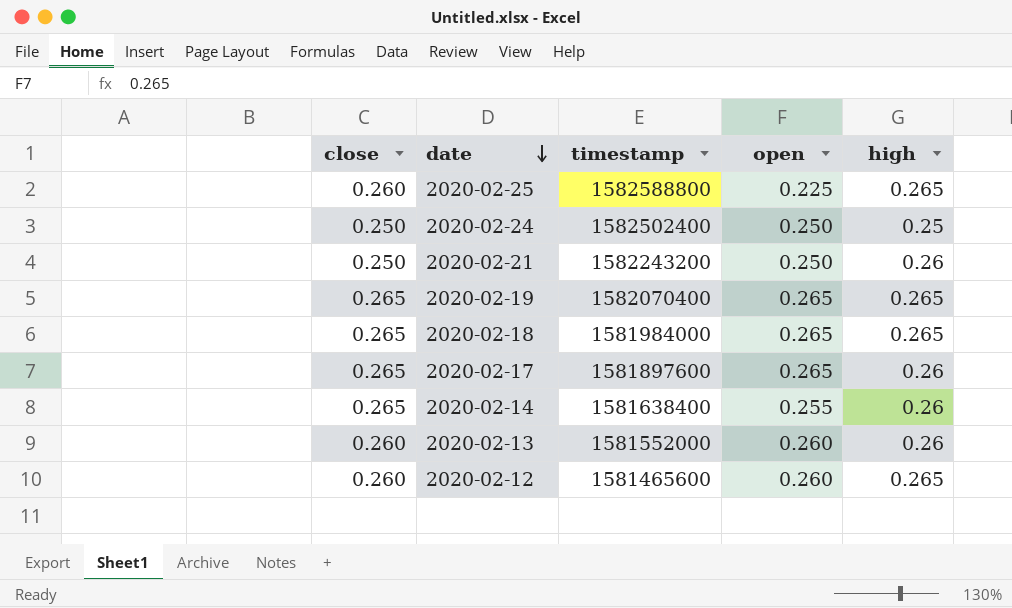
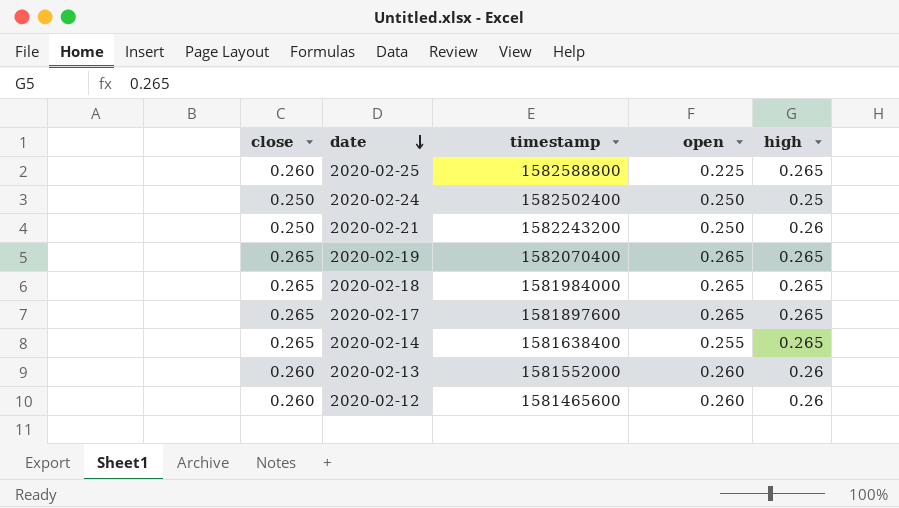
2020-02-17 | high: 0.26 -> 0.265
2020-02-14 | high: 0.26 -> 0.265
2020-02-12 | high: 0.265 -> 0.26

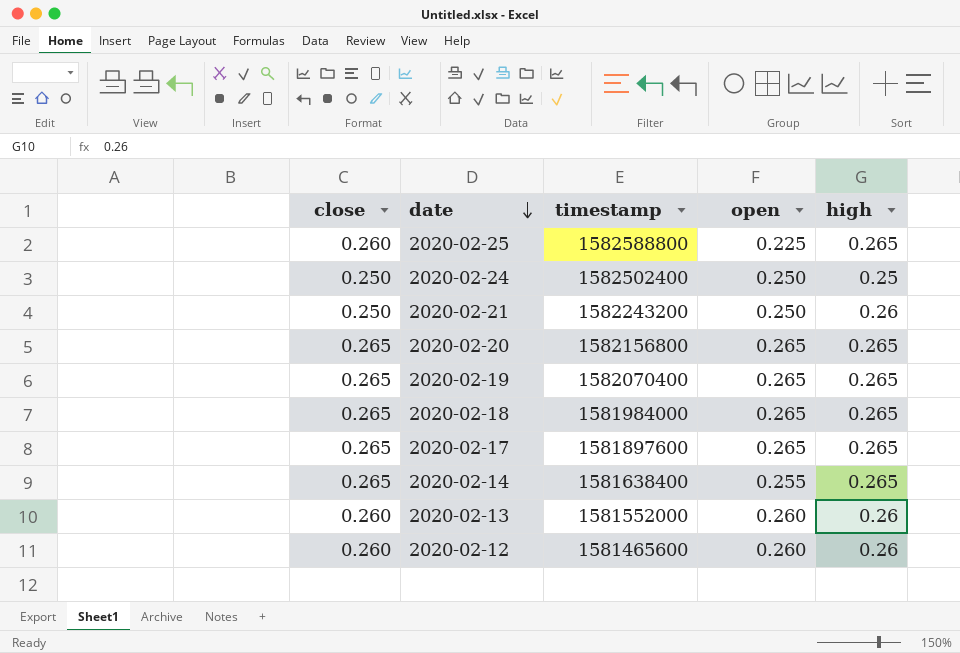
row 2020-02-20: none -> 0.265 | 1582156800 | 0.265 | 0.265

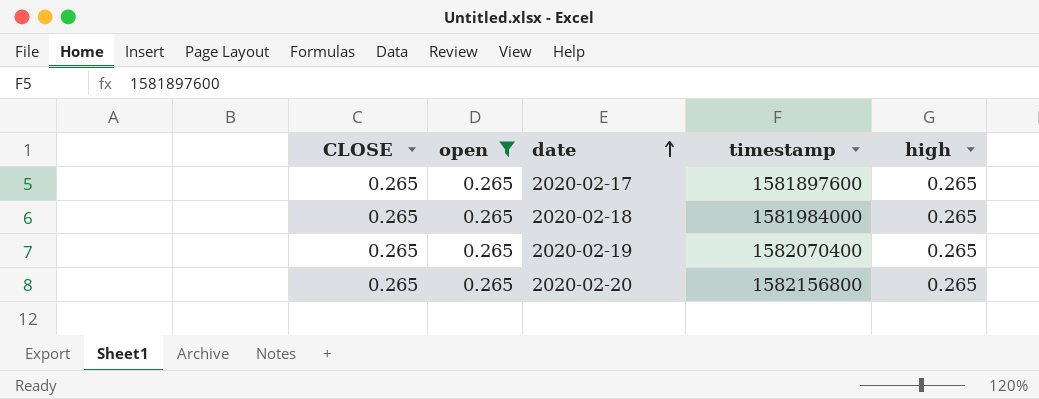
filter: none -> open = 0.265
row order: date descending -> date ascending
column name: close -> CLOSE
column open | position: 4 -> 2

